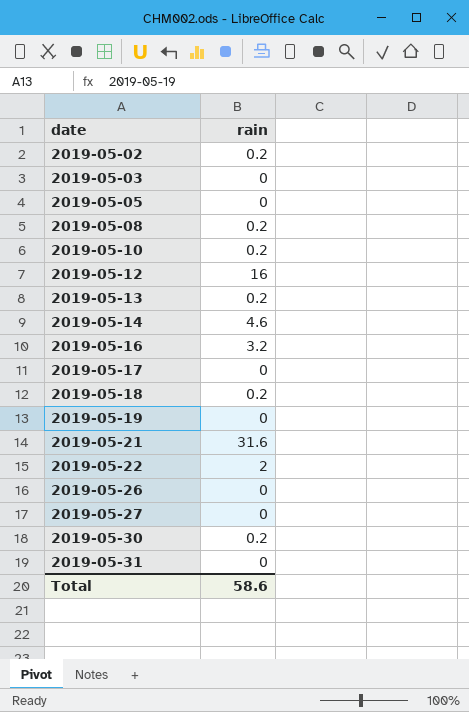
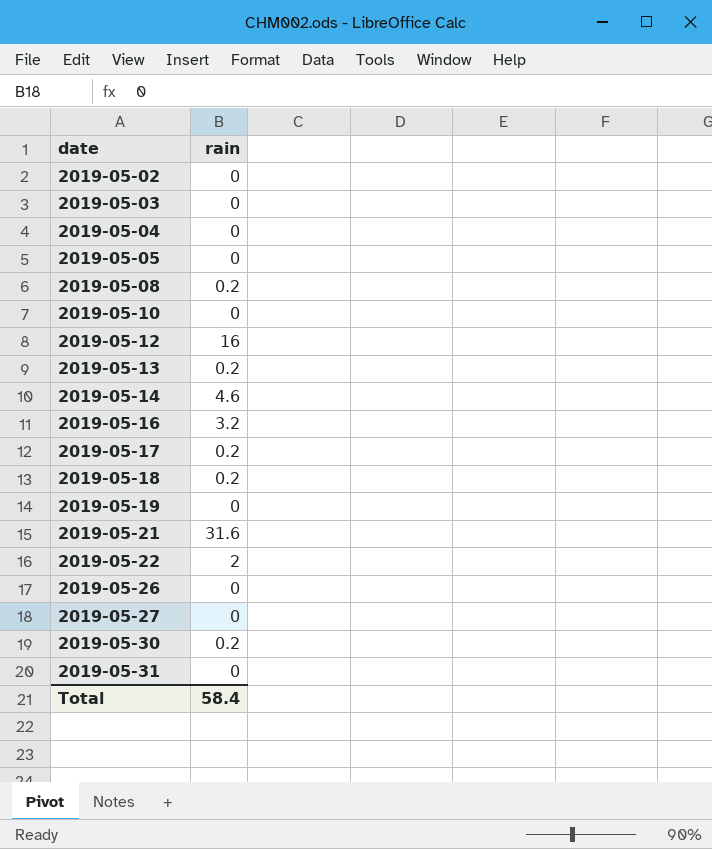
2019-05-02 | rain: 0.2 -> 0
row 2019-05-04: none -> 0
2019-05-10 | rain: 0.2 -> 0
2019-05-17 | rain: 0 -> 0.2
Total | rain: 58.6 -> 58.4

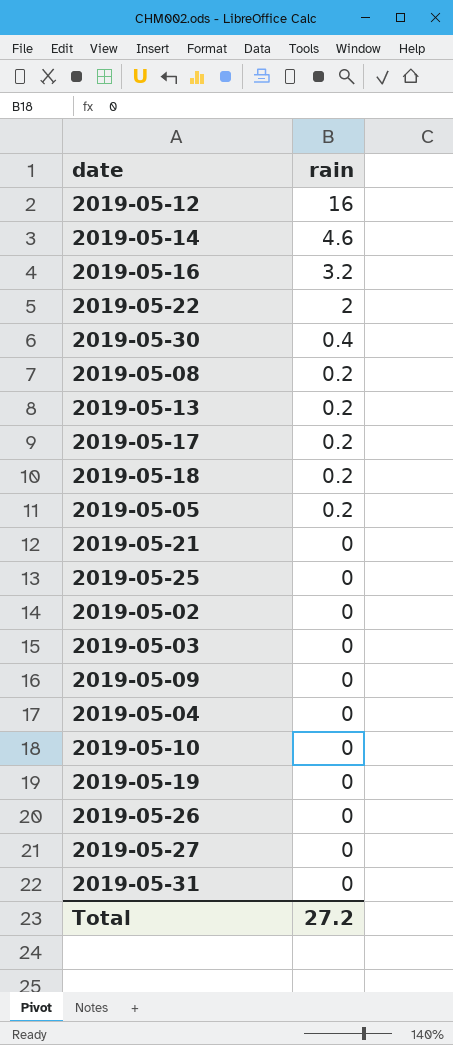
row order: date ascending -> rain descending
2019-05-30 | rain: 0.2 -> 0.4
2019-05-05 | rain: 0 -> 0.2
2019-05-21 | rain: 31.6 -> 0
row 2019-05-25: none -> 0
row 2019-05-09: none -> 0
Total | rain: 58.4 -> 27.2

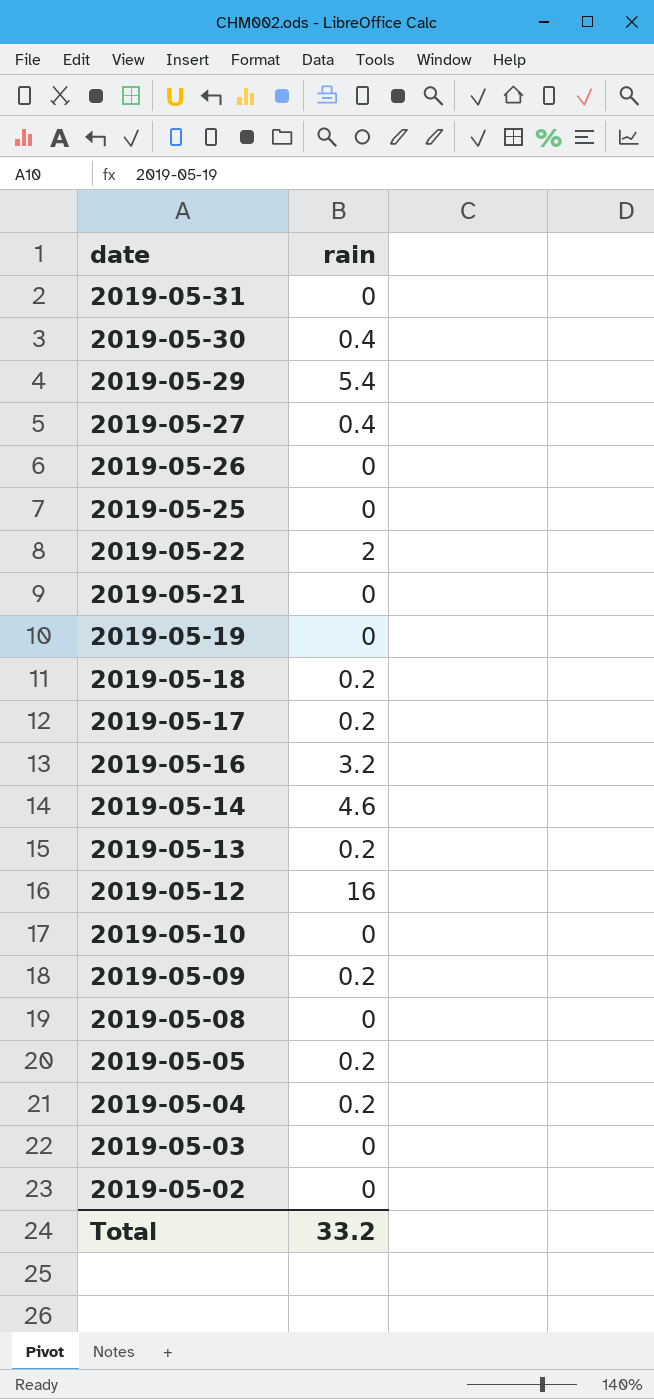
row order: rain descending -> date descending
row 2019-05-29: none -> 5.4
2019-05-27 | rain: 0 -> 0.4
2019-05-09 | rain: 0 -> 0.2
2019-05-08 | rain: 0.2 -> 0
2019-05-04 | rain: 0 -> 0.2
Total | rain: 27.2 -> 33.2

